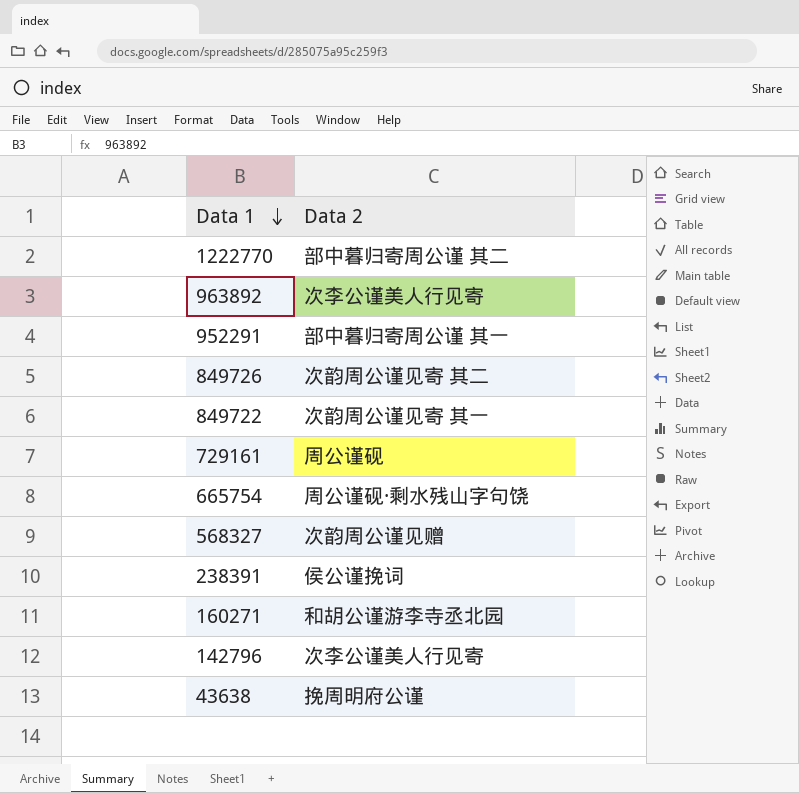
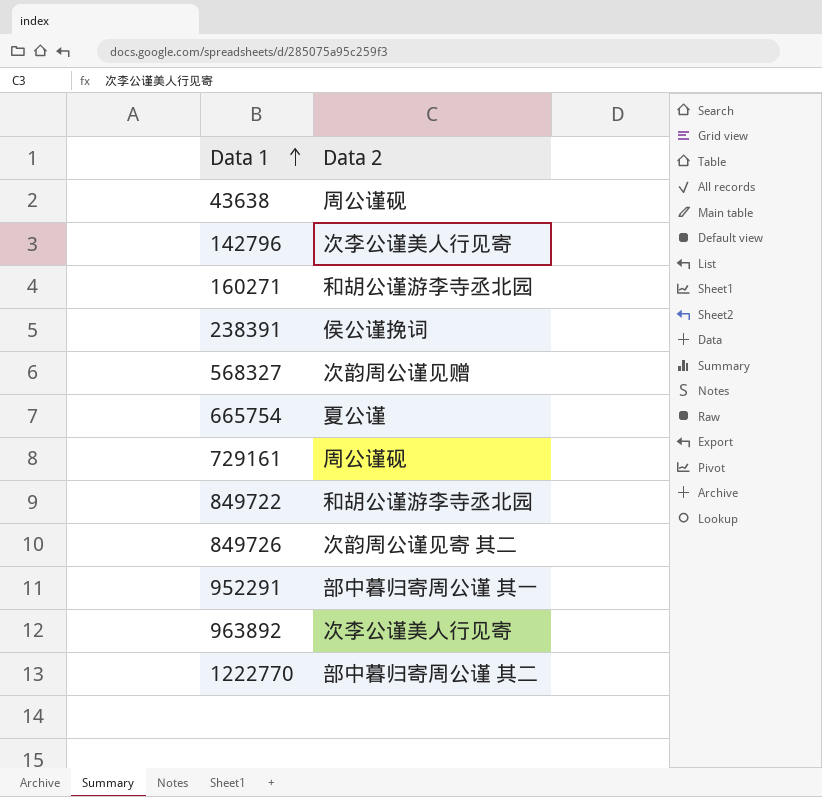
row order: Data 1 descending -> Data 1 ascending
43638 | Data 2: 挽周明府公谨 -> 周公谨砚
665754 | Data 2: 周公谨砚·剩水残山字句饶 -> 夏公谨
849722 | Data 2: 次韵周公谨见寄 其一 -> 和胡公谨游李寺丞北园

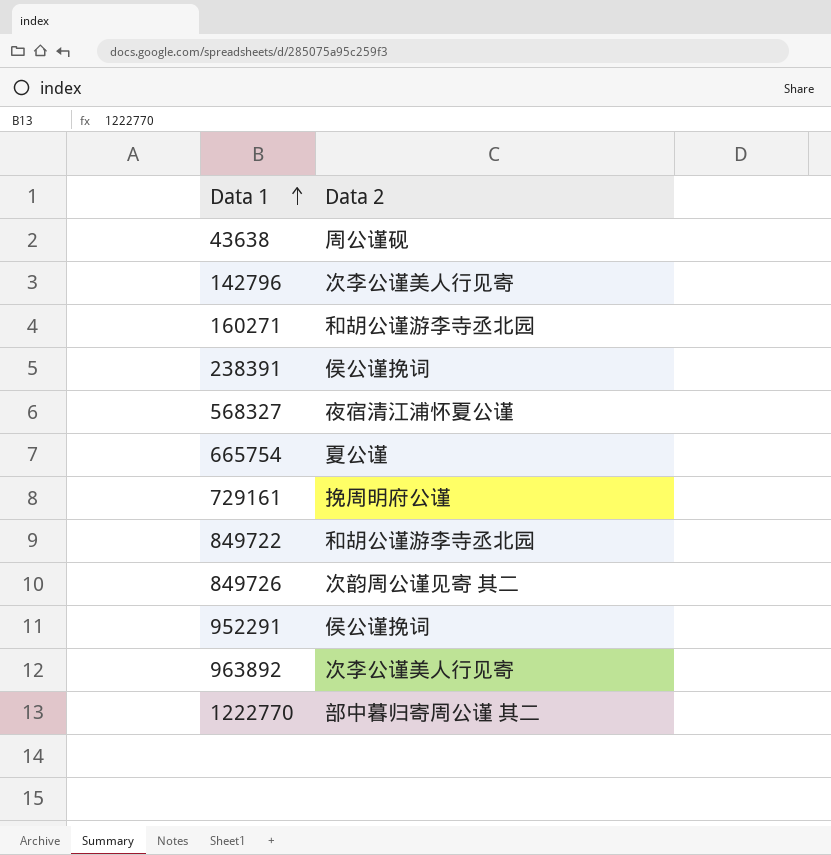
568327 | Data 2: 次韵周公谨见赠 -> 夜宿清江浦怀夏公谨
729161 | Data 2: 周公谨砚 -> 挽周明府公谨
952291 | Data 2: 部中暮归寄周公谨 其一 -> 侯公谨挽词

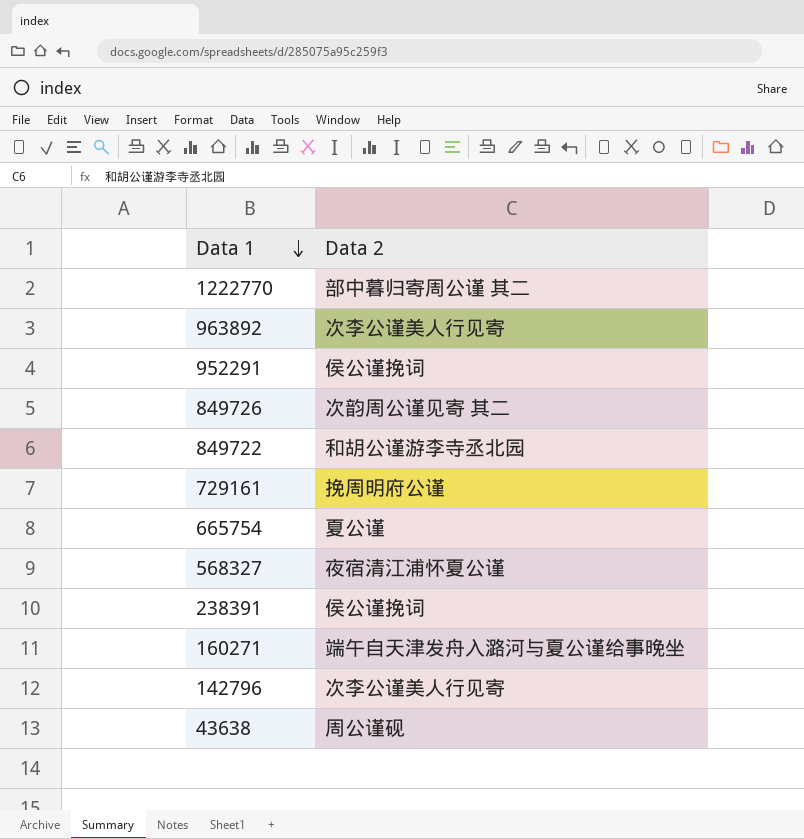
row order: Data 1 ascending -> Data 1 descending
160271 | Data 2: 和胡公谨游李寺丞北园 -> 端午自天津发舟入潞河与夏公谨给事晚坐

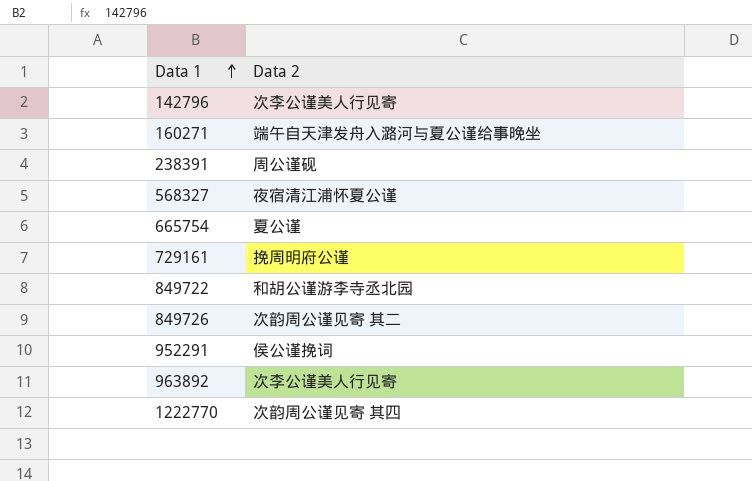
row order: Data 1 descending -> Data 1 ascending
row 43638: 周公谨砚 -> none
238391 | Data 2: 侯公谨挽词 -> 周公谨砚
1222770 | Data 2: 部中暮归寄周公谨 其二 -> 次韵周公谨见寄 其四

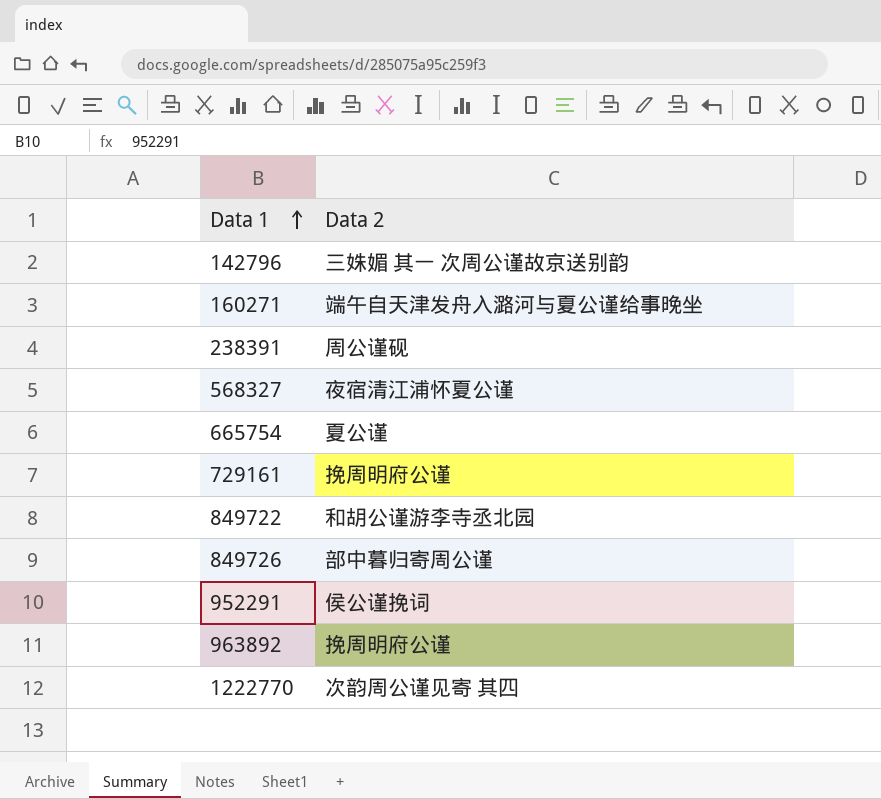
142796 | Data 2: 次李公谨美人行见寄 -> 三姝媚 其一 次周公谨故京送别韵
849726 | Data 2: 次韵周公谨见寄 其二 -> 部中暮归寄周公谨
963892 | Data 2: 次李公谨美人行见寄 -> 挽周明府公谨

